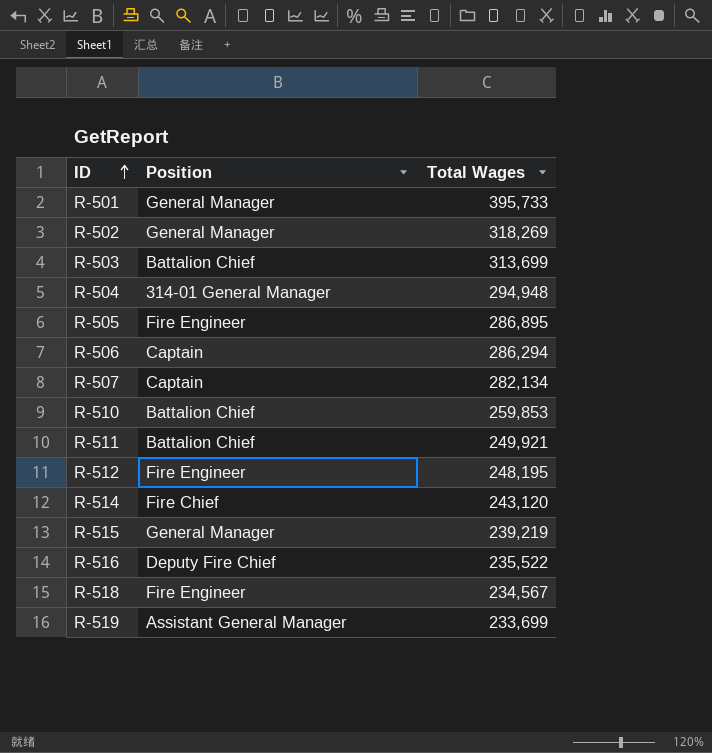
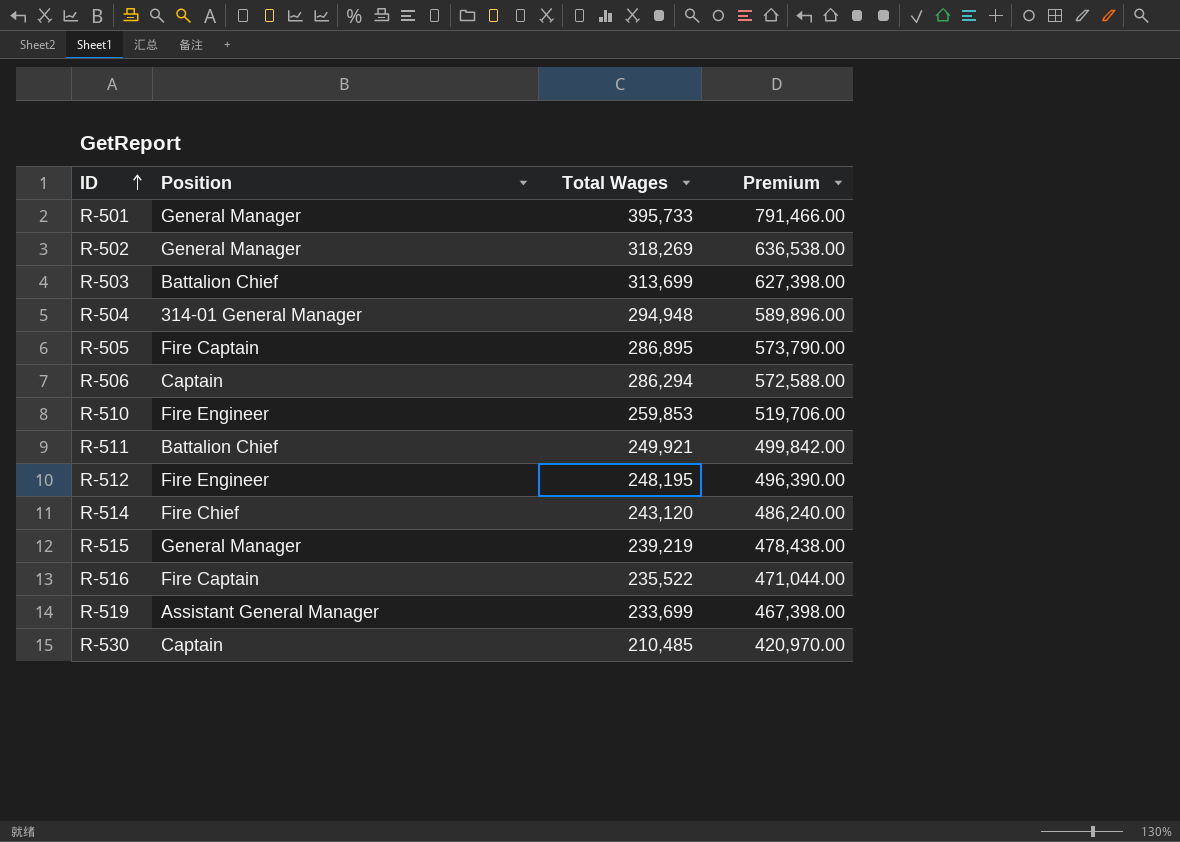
column Premium | formula: none -> [Total Wages] * 2
row R-507: Captain | 282,134 -> none
row R-518: Fire Engineer | 234,567 -> none
R-505 | Position: Fire Engineer -> Fire Captain
R-510 | Position: Battalion Chief -> Fire Engineer
R-516 | Position: Deputy Fire Chief -> Fire Captain
row R-530: none -> Captain | 210,485 | 420,970.00

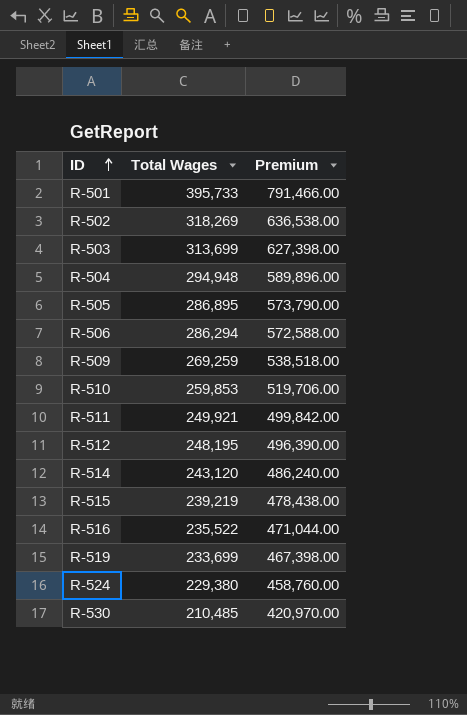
column Position | position: 2 -> none
row R-509: none -> 269,259 | 538,518.00
row R-524: none -> 229,380 | 458,760.00

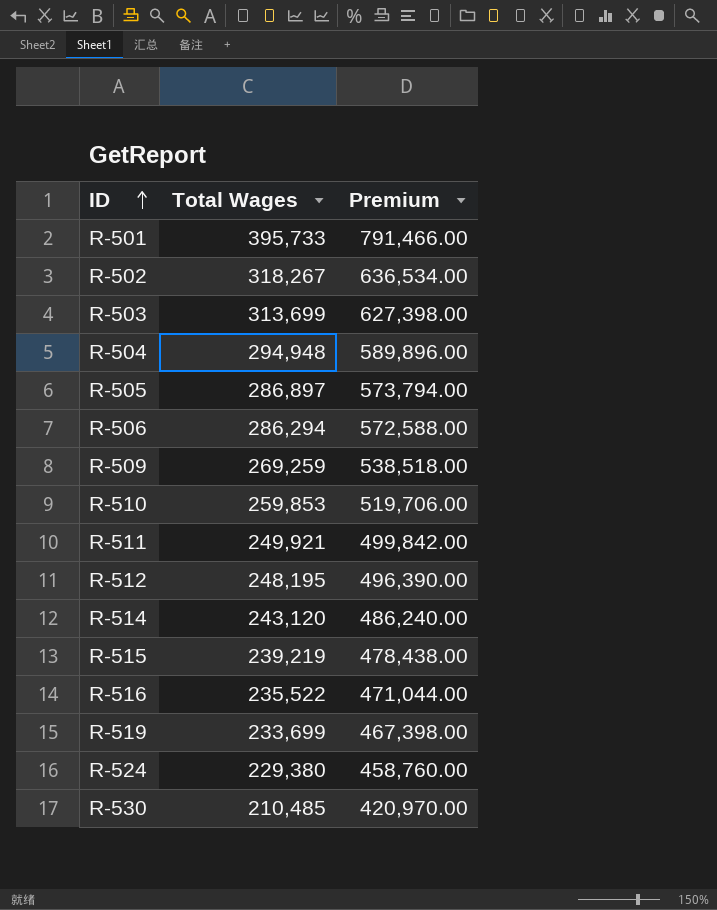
R-502 | Total Wages: 318,269 -> 318,267
R-502 | Premium: 636,538.00 -> 636,534.00
R-505 | Total Wages: 286,895 -> 286,897
R-505 | Premium: 573,790.00 -> 573,794.00

